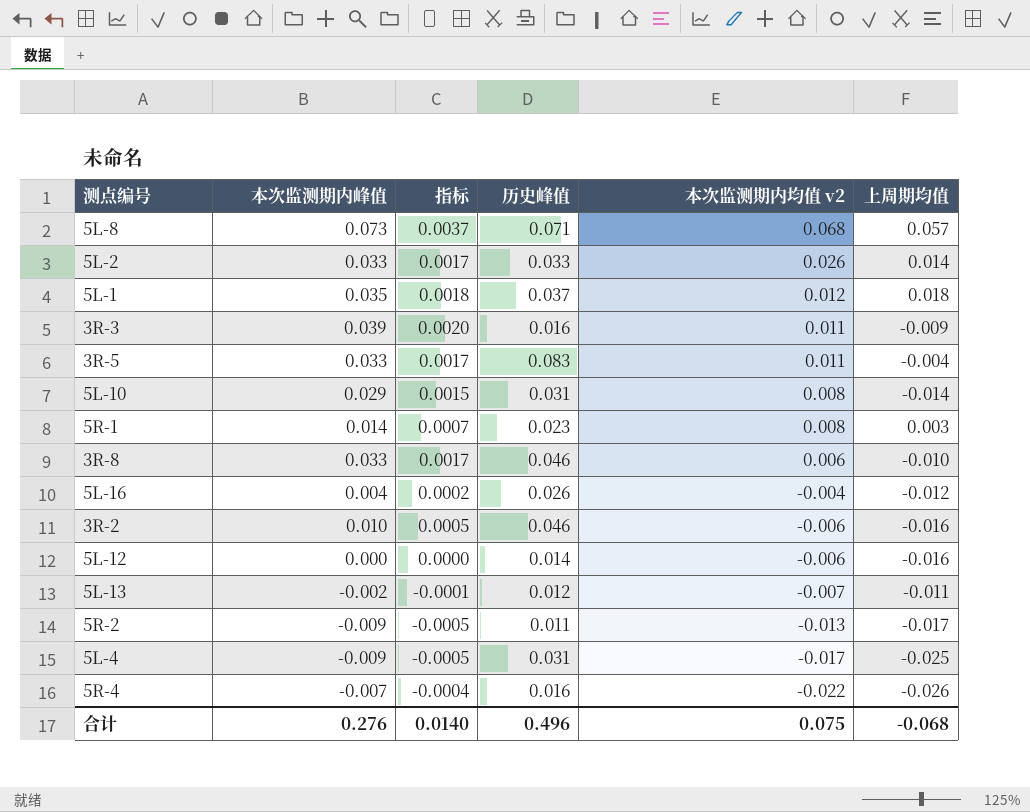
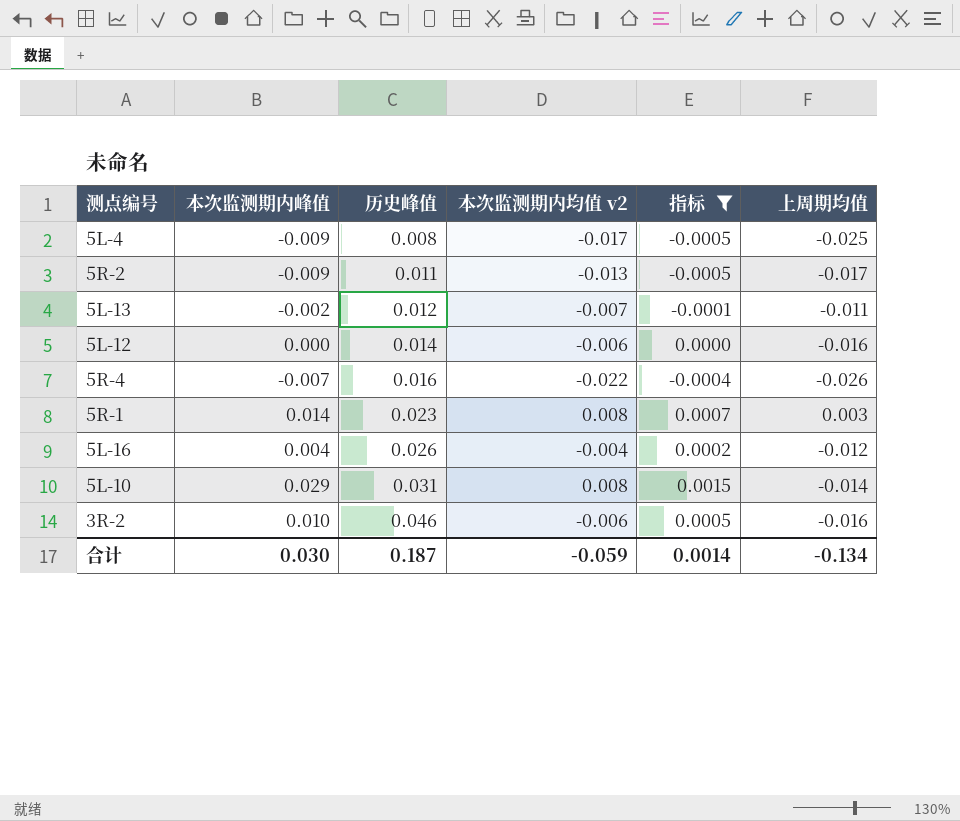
filter: none -> 指标 <= 0.0015
row order: 本次监测期内均值 v2 descending -> 历史峰值 ascending
column 指标 | position: 3 -> 5
5L-4 | 历史峰值: 0.031 -> 0.008
合计 | 本次监测期内峰值: 0.276 -> 0.030
合计 | 历史峰值: 0.496 -> 0.187
合计 | 本次监测期内均值 v2: 0.075 -> -0.059
合计 | 指标: 0.0140 -> 0.0014
合计 | 上周期均值: -0.068 -> -0.134

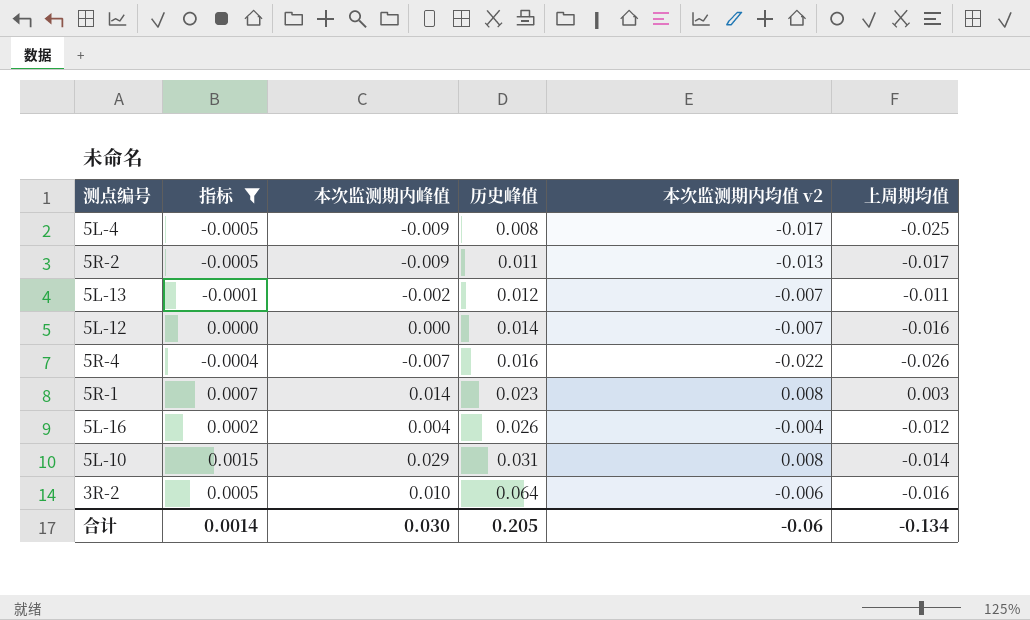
column 指标 | position: 5 -> 2
5L-12 | 本次监测期内均值 v2: -0.006 -> -0.007
3R-2 | 历史峰值: 0.046 -> 0.064
合计 | 历史峰值: 0.187 -> 0.205
合计 | 本次监测期内均值 v2: -0.059 -> -0.06

